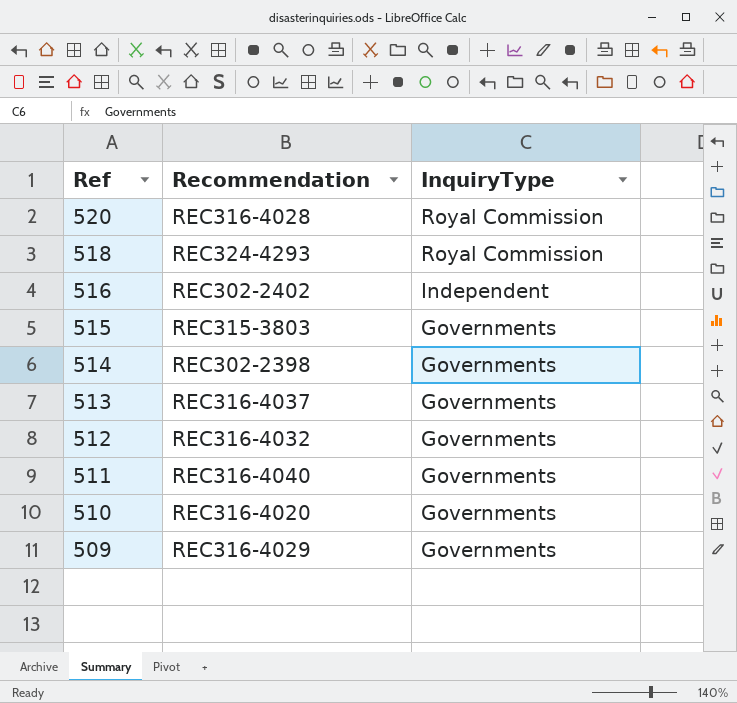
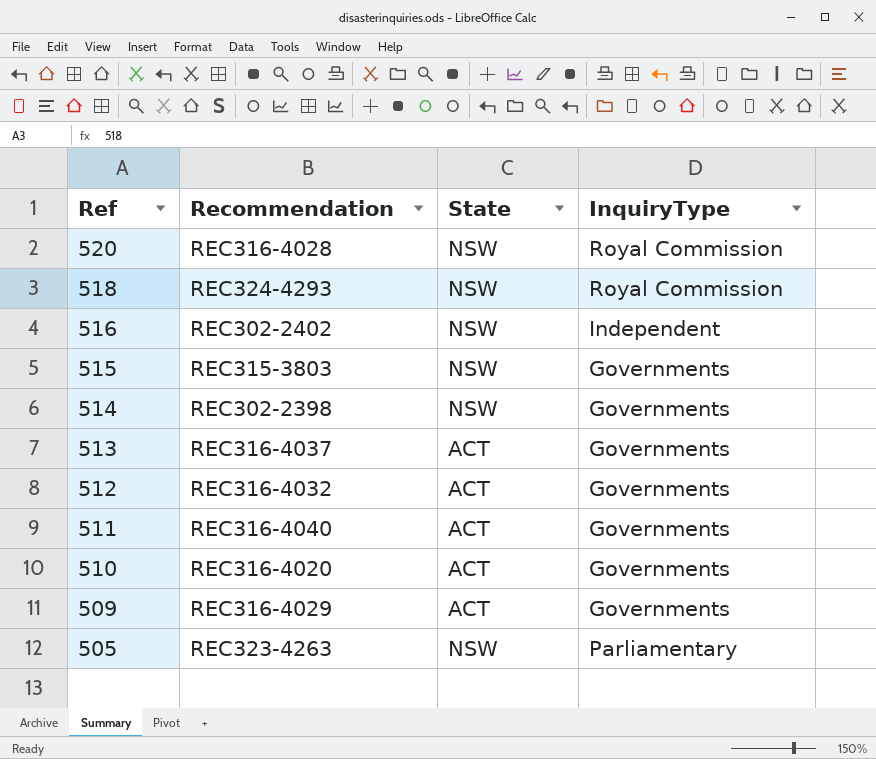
column State | position: none -> 3
row 505: none -> REC323-4263 | NSW | Parliamentary

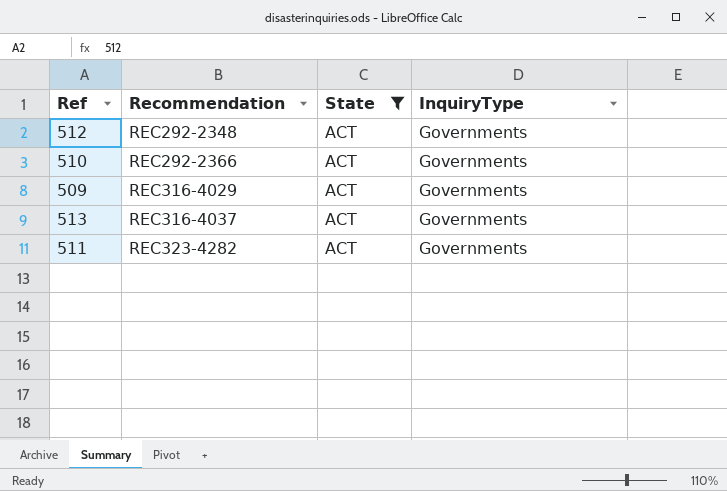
filter: none -> State = ACT
row order: Ref descending -> Recommendation ascending
512 | Recommendation: REC316-4032 -> REC292-2348
510 | Recommendation: REC316-4020 -> REC292-2366
511 | Recommendation: REC316-4040 -> REC323-4282

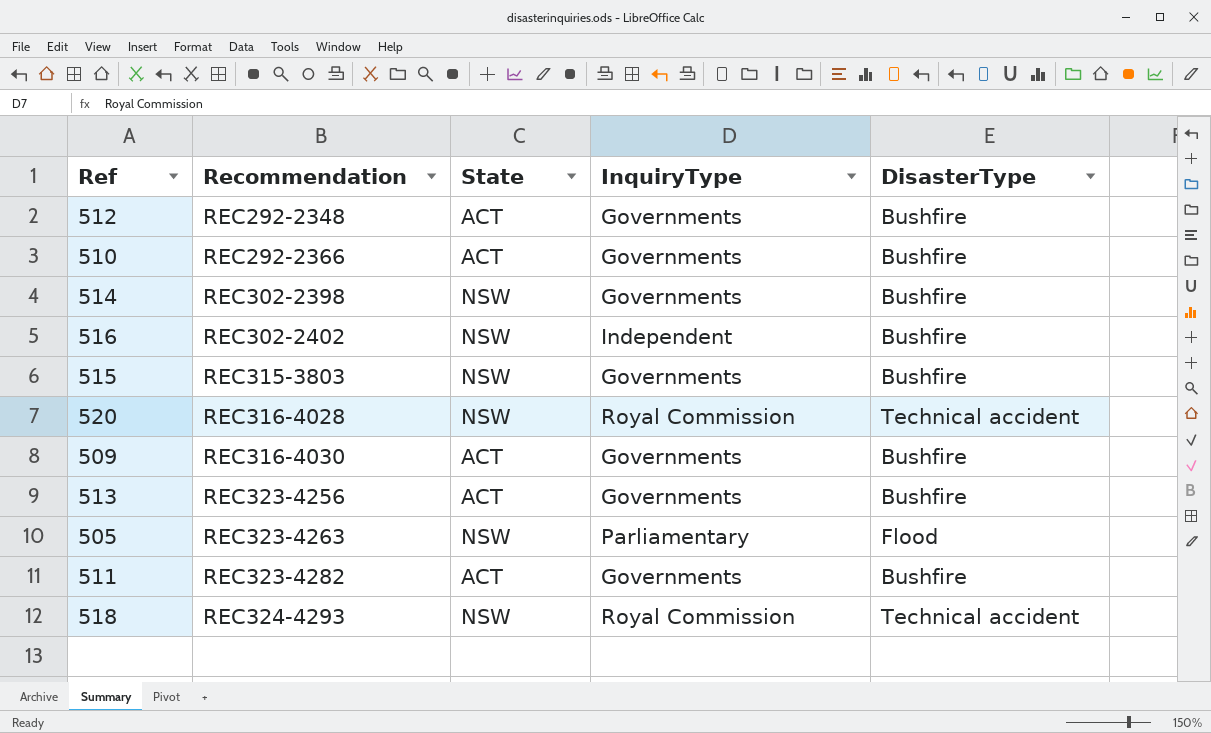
filter: State = ACT -> none
column DisasterType | position: none -> 5
509 | Recommendation: REC316-4029 -> REC316-4030
513 | Recommendation: REC316-4037 -> REC323-4256

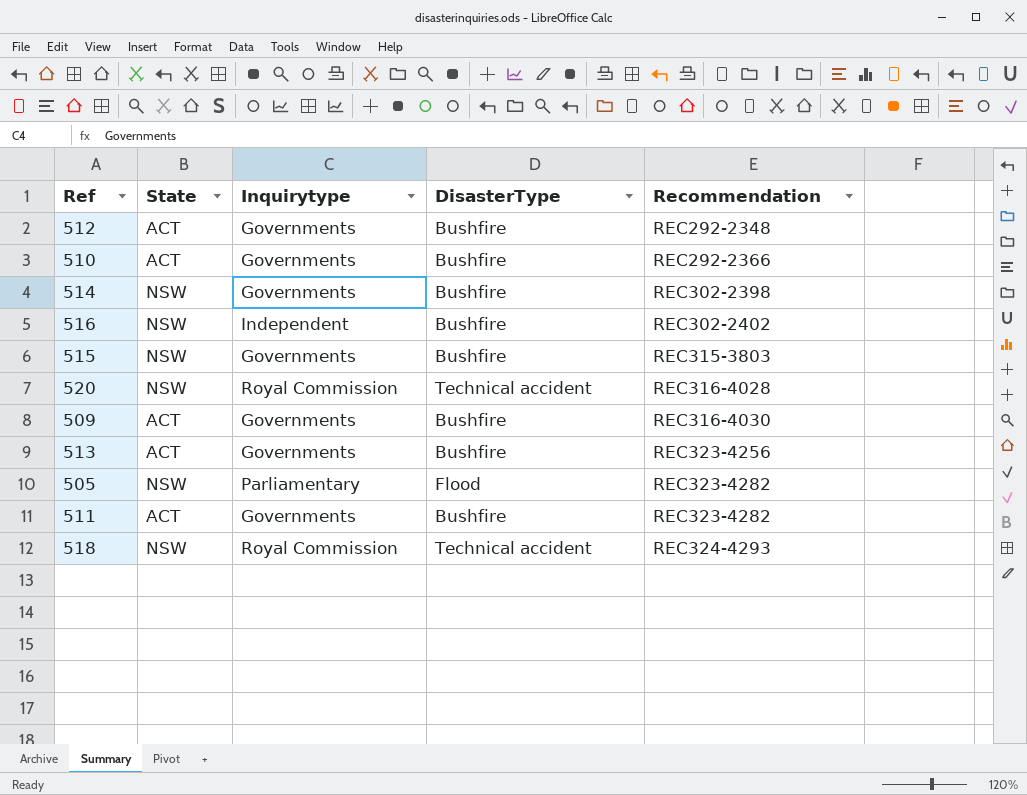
column name: InquiryType -> Inquirytype
column Recommendation | position: 2 -> 5
505 | Recommendation: REC323-4263 -> REC323-4282

